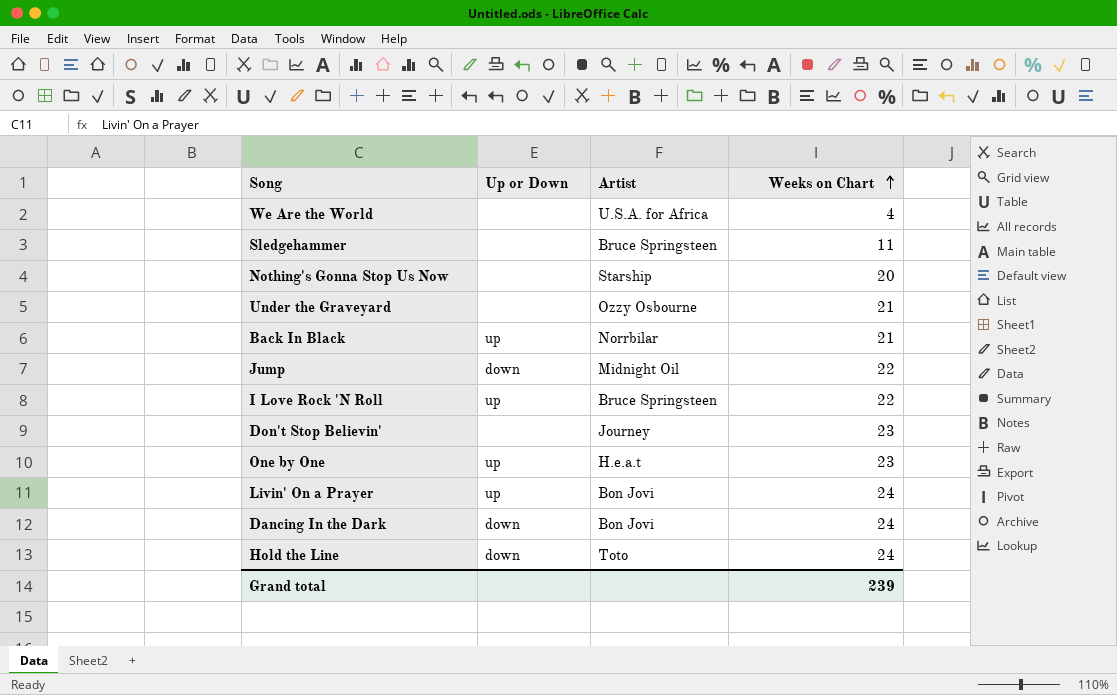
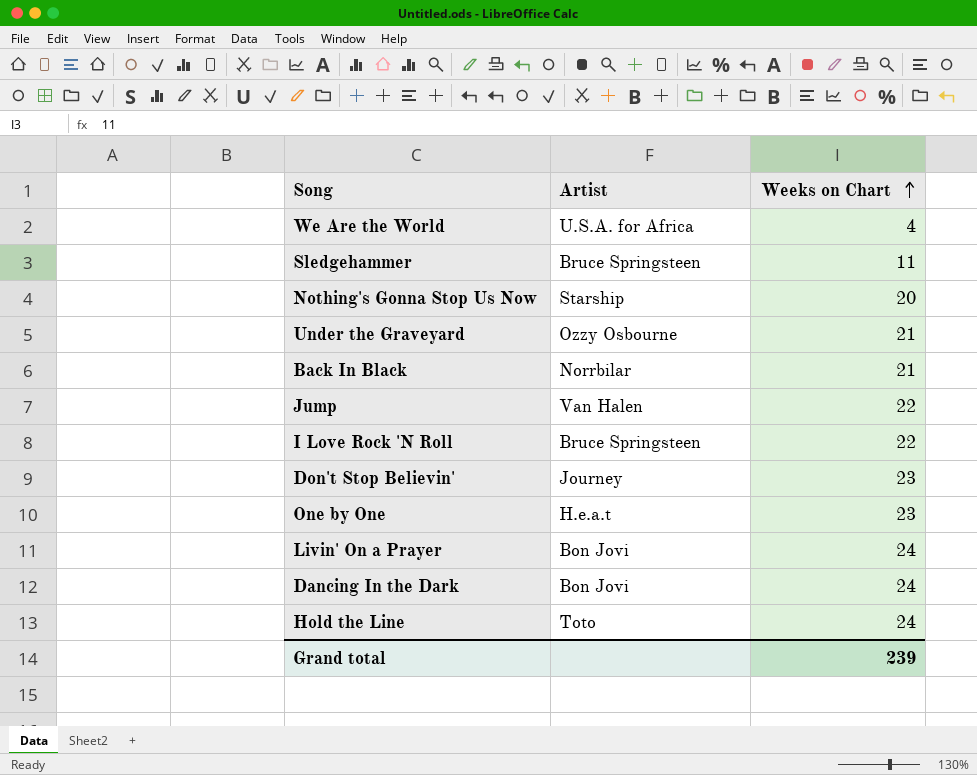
column Up or Down | position: 2 -> none
Jump | Artist: Midnight Oil -> Van Halen

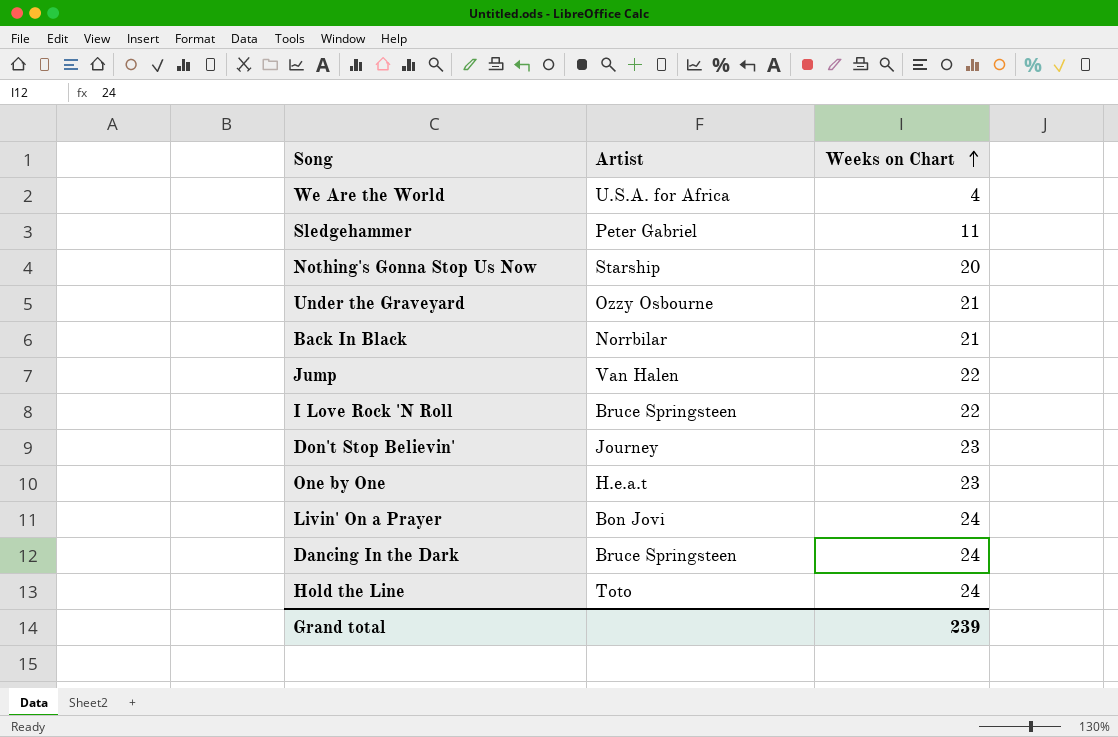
Sledgehammer | Artist: Bruce Springsteen -> Peter Gabriel
Dancing In the Dark | Artist: Bon Jovi -> Bruce Springsteen

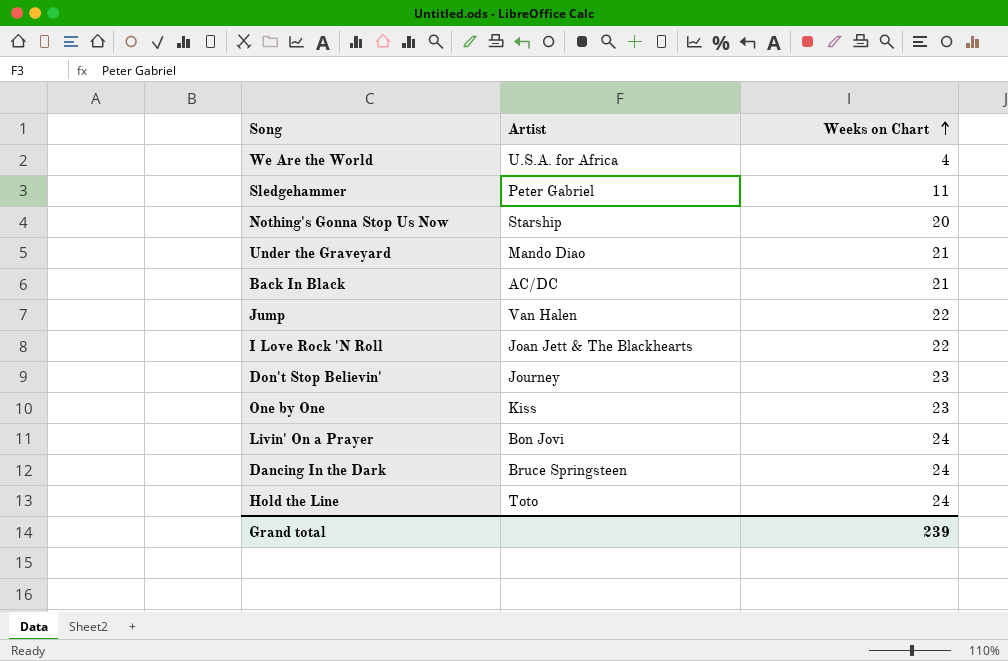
Under the Graveyard | Artist: Ozzy Osbourne -> Mando Diao
Back In Black | Artist: Norrbilar -> AC/DC
I Love Rock 'N Roll | Artist: Bruce Springsteen -> Joan Jett & The Blackhearts
One by One | Artist: H.e.a.t -> Kiss

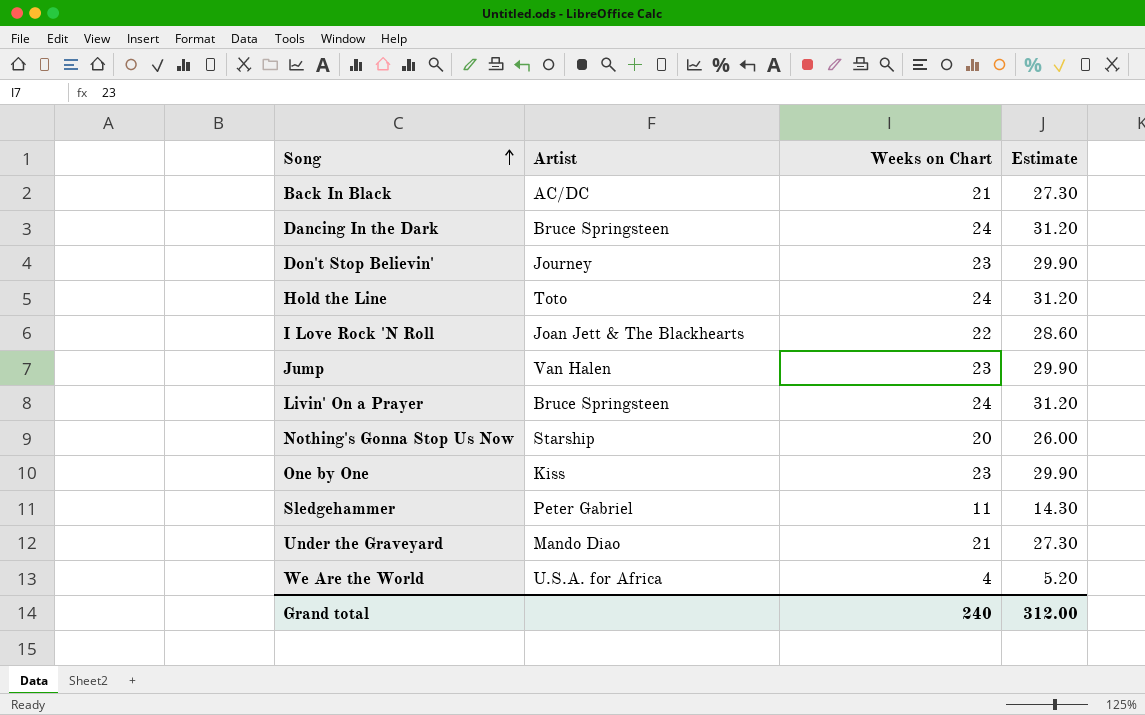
row order: Weeks on Chart ascending -> Song ascending
column Estimate | formula: none -> [Weeks on Chart] * 1.3
Jump | Weeks on Chart: 22 -> 23
Livin' On a Prayer | Artist: Bon Jovi -> Bruce Springsteen
Grand total | Weeks on Chart: 239 -> 240

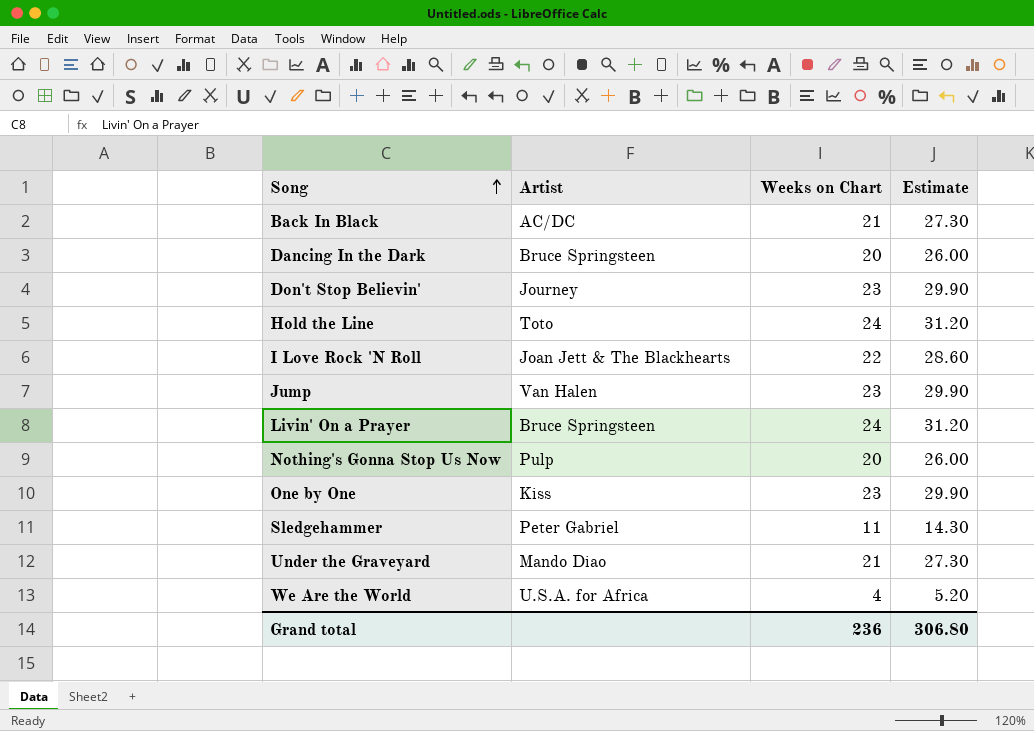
Dancing In the Dark | Weeks on Chart: 24 -> 20
Dancing In the Dark | Estimate: 31.20 -> 26.00
Nothing's Gonna Stop Us Now | Artist: Starship -> Pulp
Grand total | Weeks on Chart: 240 -> 236
Grand total | Estimate: 312.00 -> 306.80

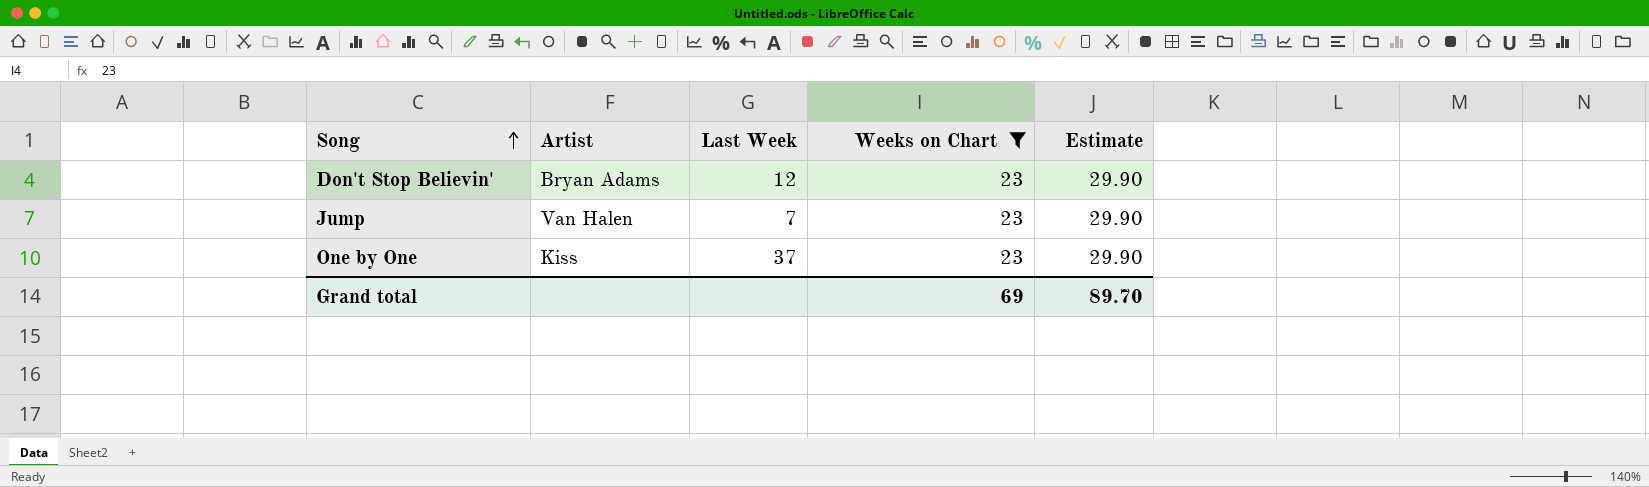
filter: none -> Weeks on Chart = 23
column Last Week | position: none -> 3
Don't Stop Believin' | Artist: Journey -> Bryan Adams
Grand total | Weeks on Chart: 236 -> 69
Grand total | Estimate: 306.80 -> 89.70

